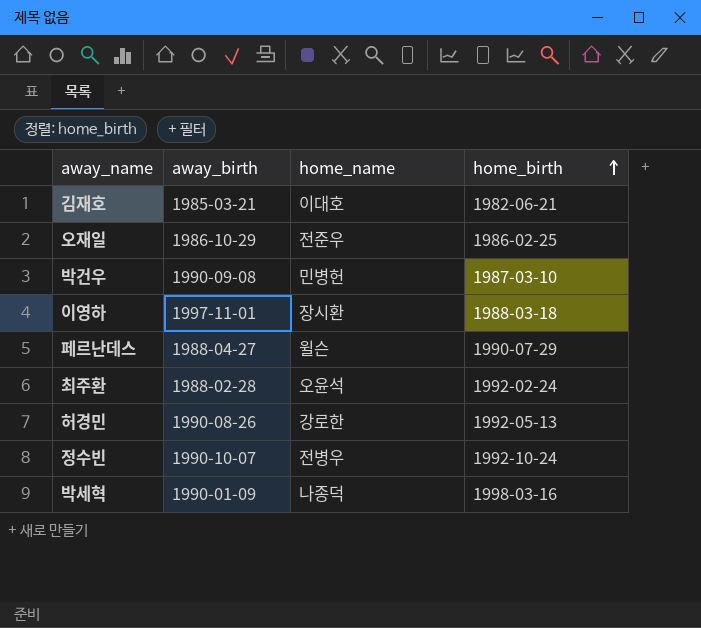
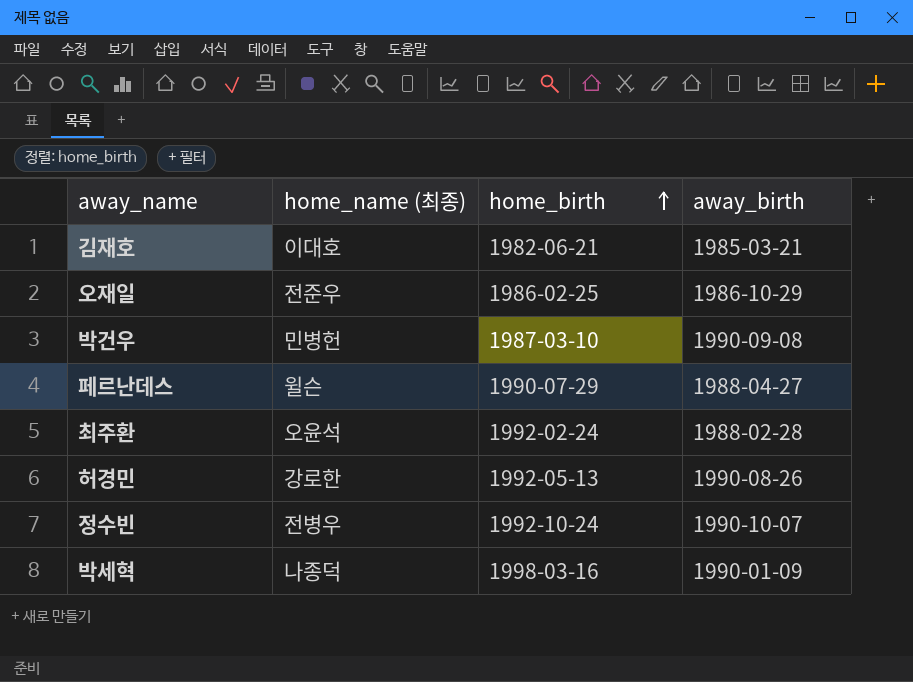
column name: home_name -> home_name (최종)
column away_birth | position: 2 -> 4
row 이영하: 1997-11-01 | 장시환 | 1988-03-18 -> none

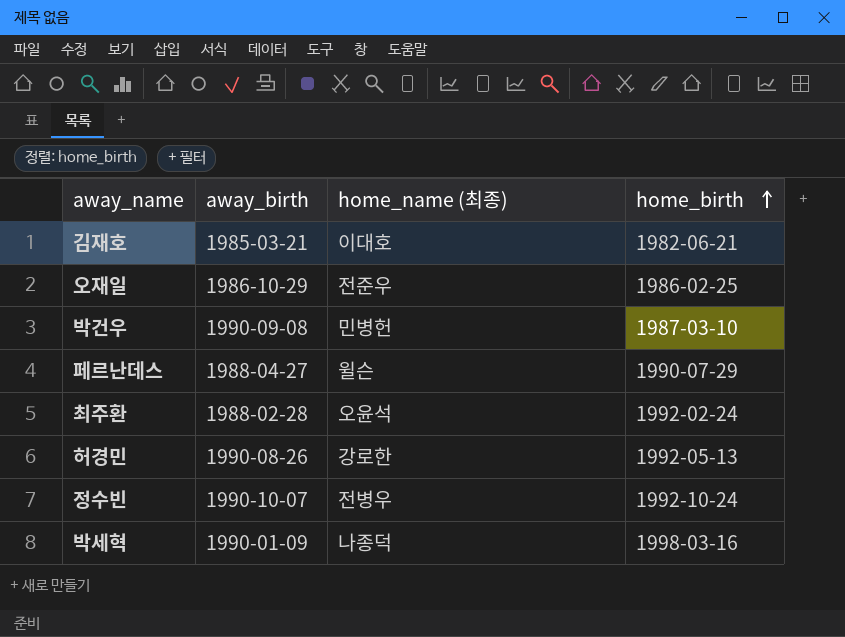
column away_birth | position: 4 -> 2

